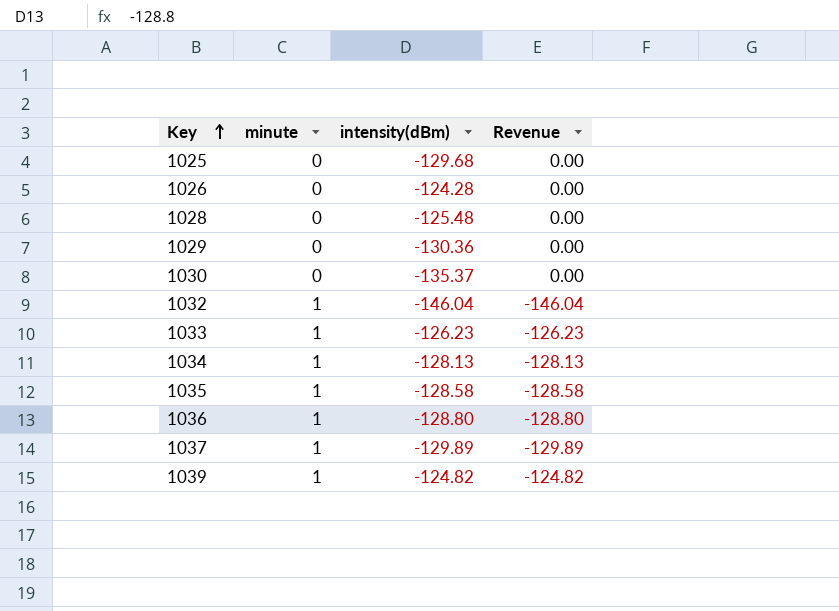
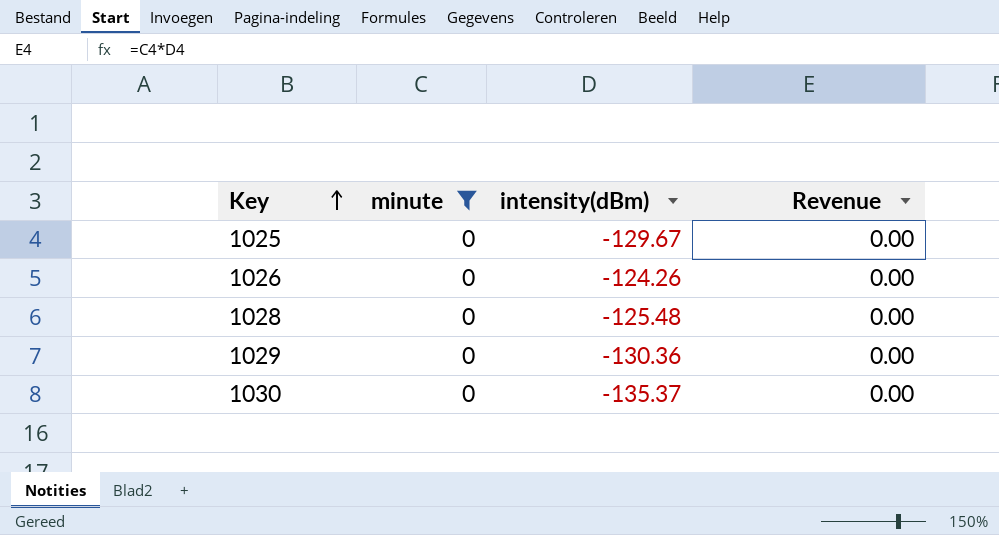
filter: none -> minute = 0
1025 | intensity(dBm): -129.68 -> -129.67
1026 | intensity(dBm): -124.28 -> -124.26

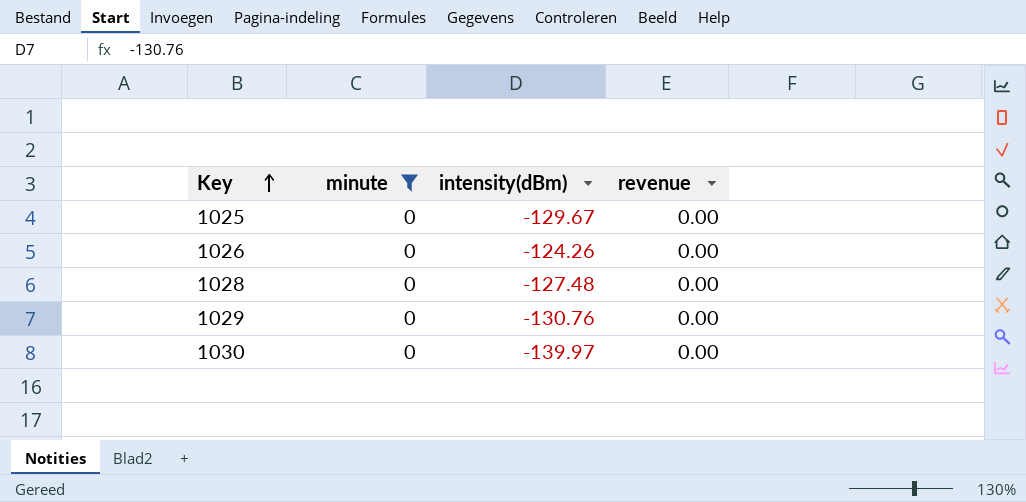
column name: Revenue -> revenue
1028 | intensity(dBm): -125.48 -> -127.48
1029 | intensity(dBm): -130.36 -> -130.76
1030 | intensity(dBm): -135.37 -> -139.97

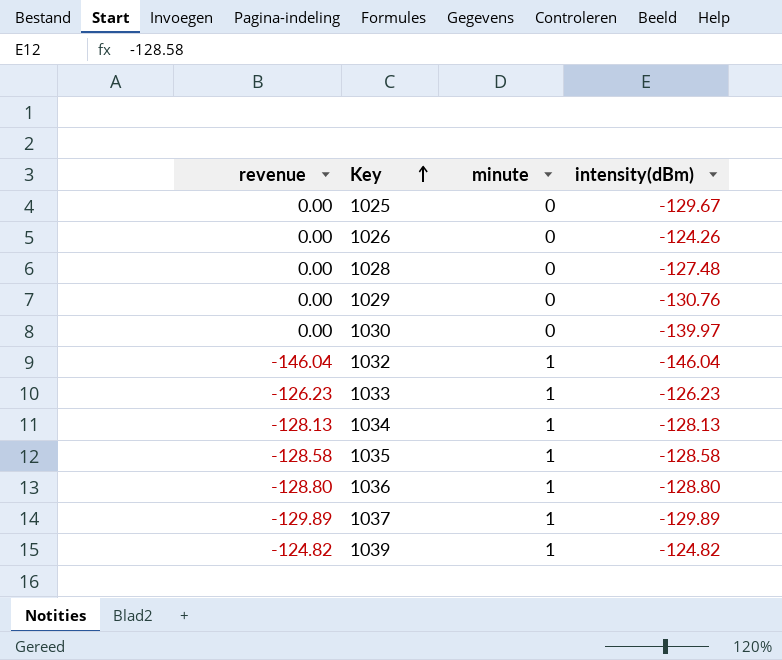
filter: minute = 0 -> none
column revenue | position: 4 -> 1

